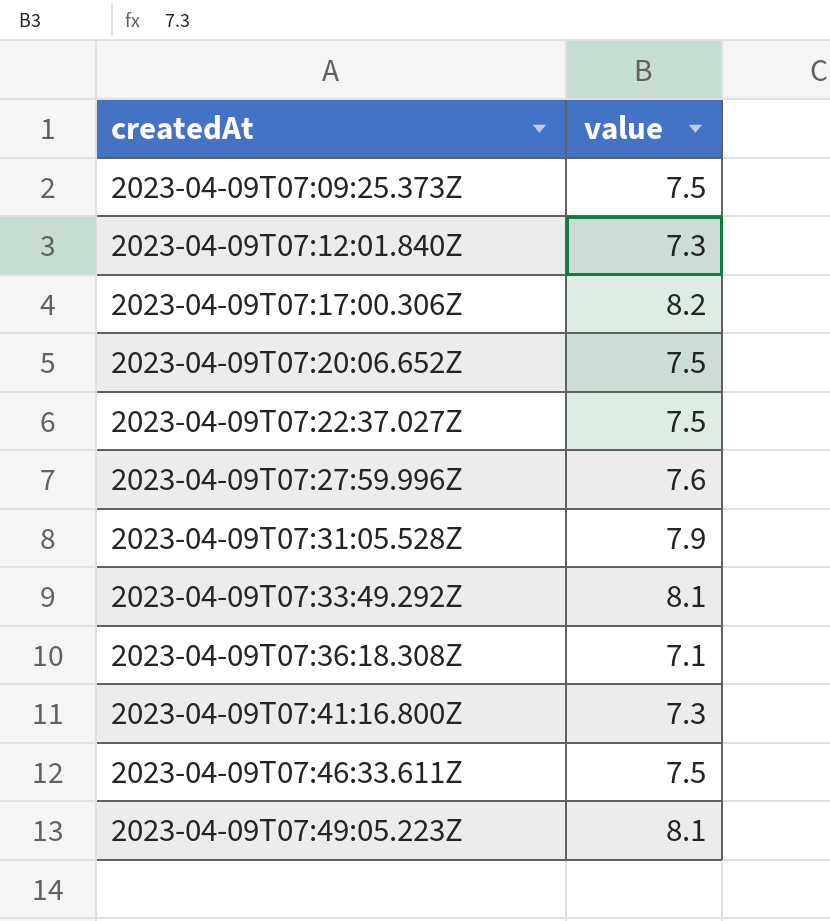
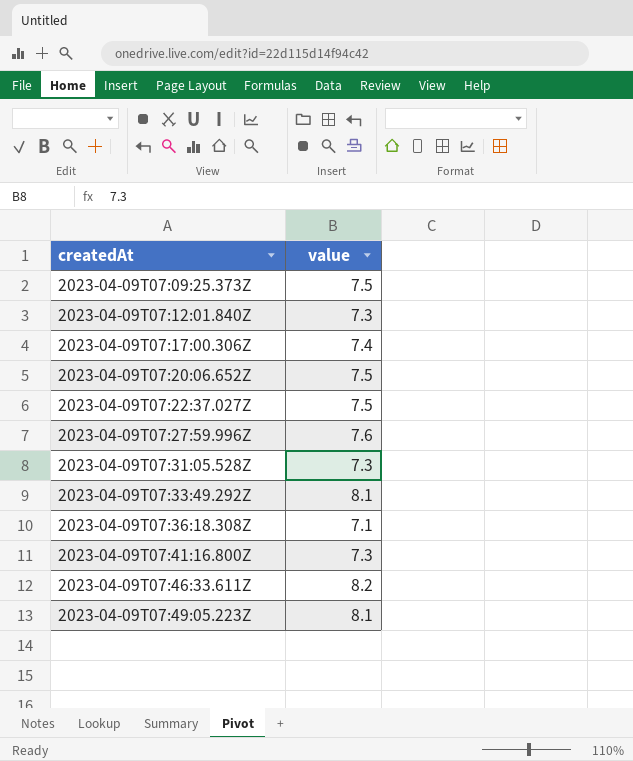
2023-04-09T07:17:00.306Z | value: 8.2 -> 7.4
2023-04-09T07:31:05.528Z | value: 7.9 -> 7.3
2023-04-09T07:46:33.611Z | value: 7.5 -> 8.2

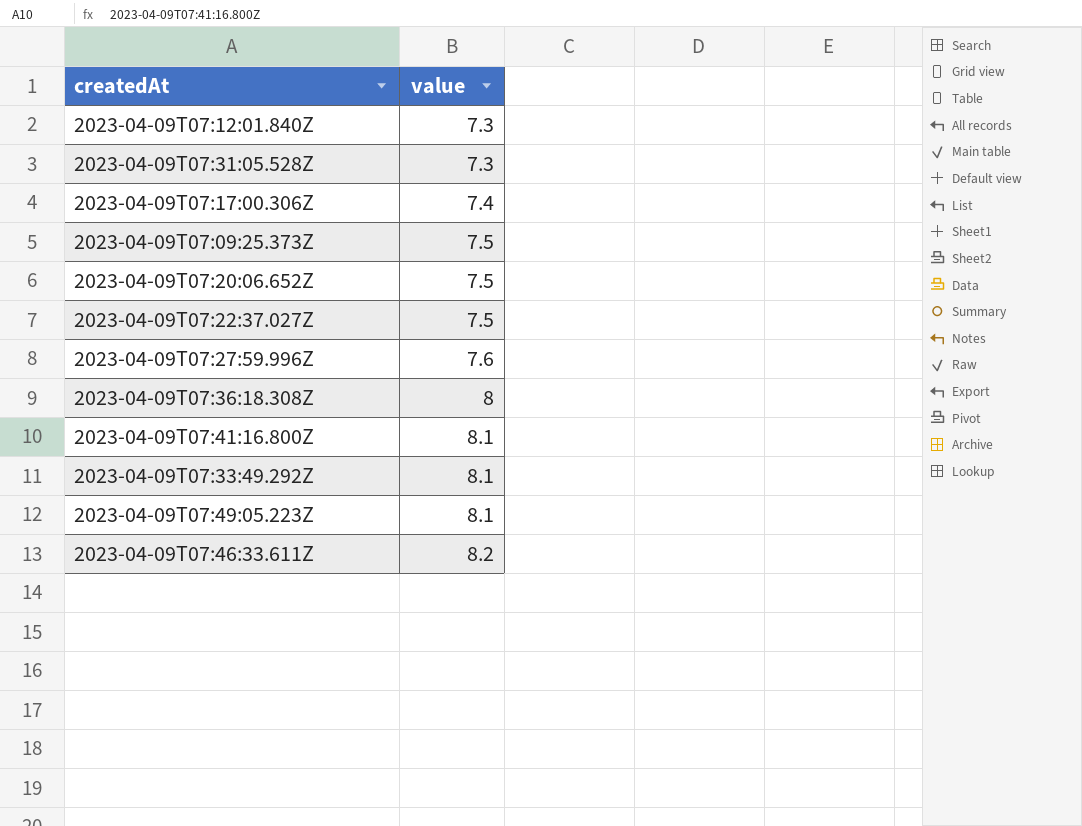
row order: createdAt ascending -> value ascending
2023-04-09T07:36:18.308Z | value: 7.1 -> 8
2023-04-09T07:41:16.800Z | value: 7.3 -> 8.1

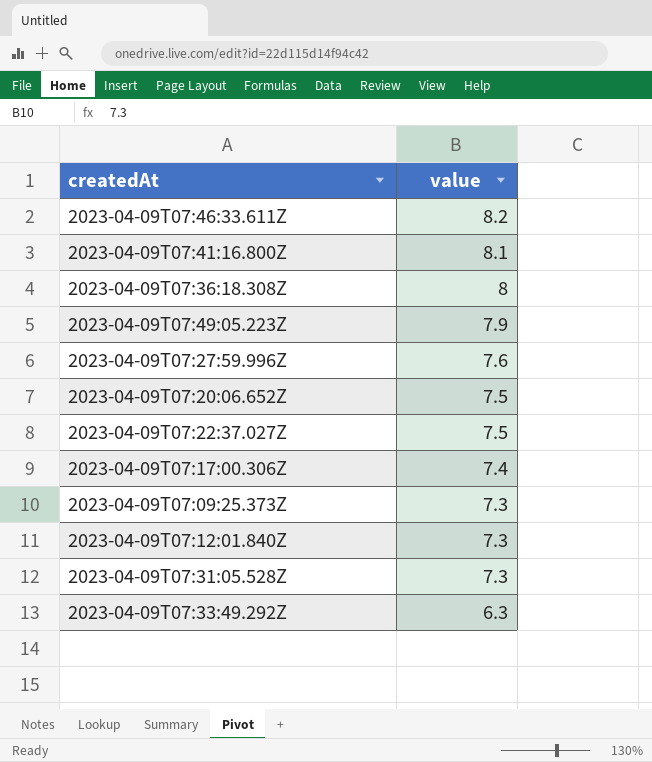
row order: value ascending -> value descending
2023-04-09T07:49:05.223Z | value: 8.1 -> 7.9
2023-04-09T07:09:25.373Z | value: 7.5 -> 7.3
2023-04-09T07:33:49.292Z | value: 8.1 -> 6.3

